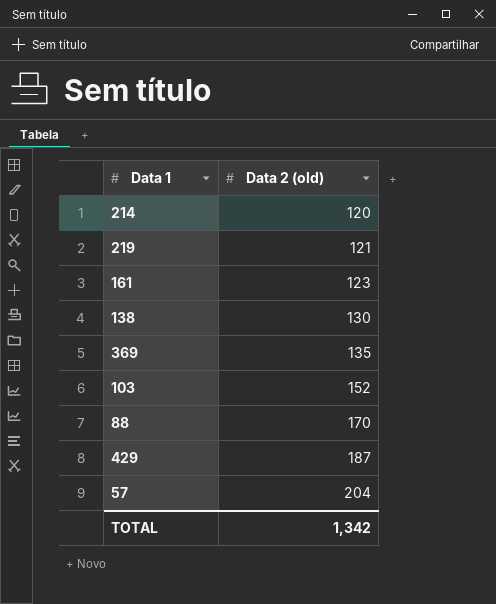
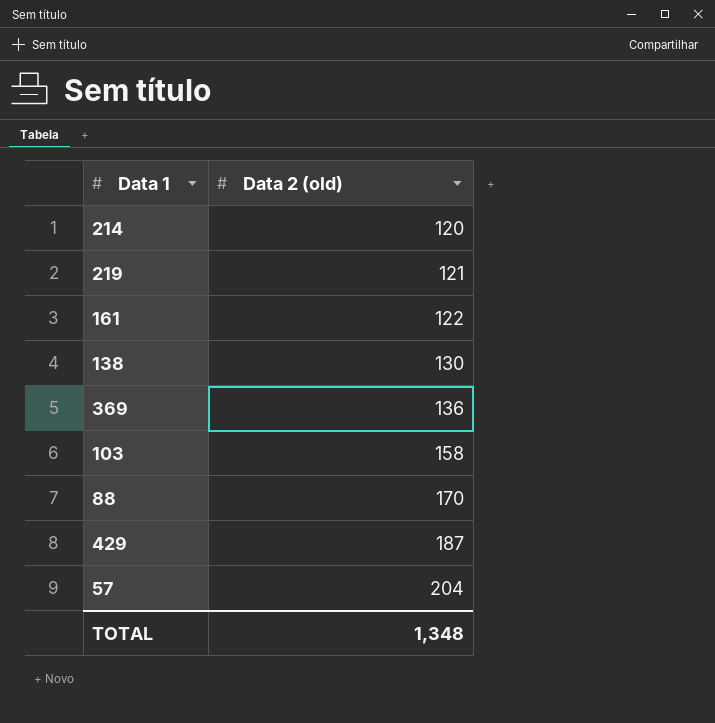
161 | Data 2 (old): 123 -> 122
369 | Data 2 (old): 135 -> 136
103 | Data 2 (old): 152 -> 158
TOTAL | Data 2 (old): 1,342 -> 1,348

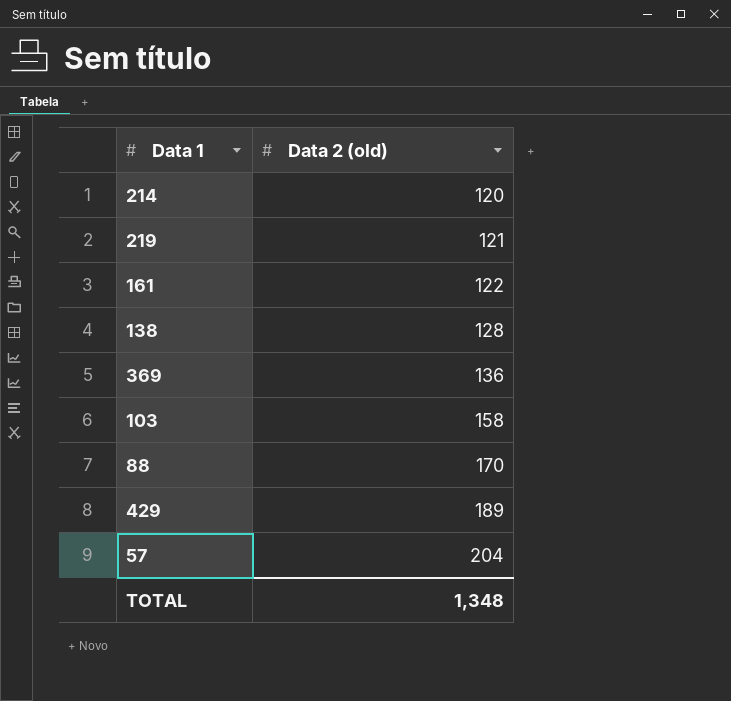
138 | Data 2 (old): 130 -> 128
429 | Data 2 (old): 187 -> 189

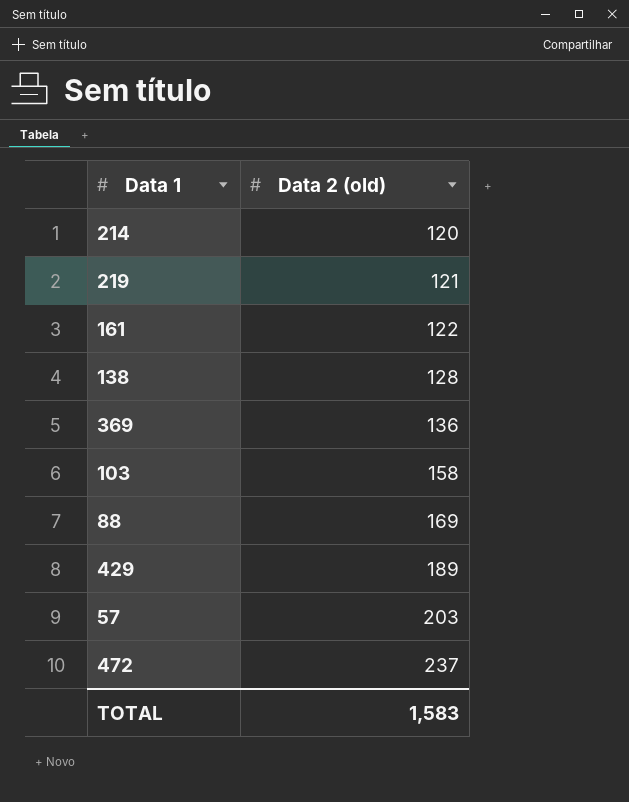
88 | Data 2 (old): 170 -> 169
57 | Data 2 (old): 204 -> 203
row 472: none -> 237
TOTAL | Data 2 (old): 1,348 -> 1,583

